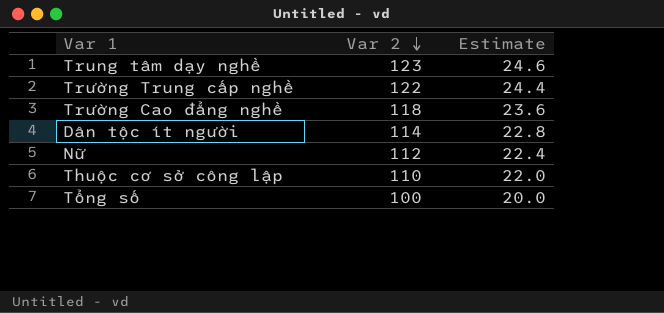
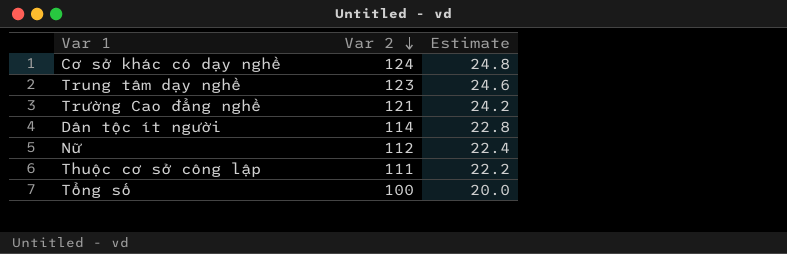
row Trường Trung cấp nghề: 122 | 24.4 -> none
row Cơ sở khác có dạy nghề: none -> 124 | 24.8
Trường Cao đẳng nghề | Var 2: 118 -> 121
Trường Cao đẳng nghề | Estimate: 23.6 -> 24.2
Thuộc cơ sở công lập | Var 2: 110 -> 111
Thuộc cơ sở công lập | Estimate: 22.0 -> 22.2

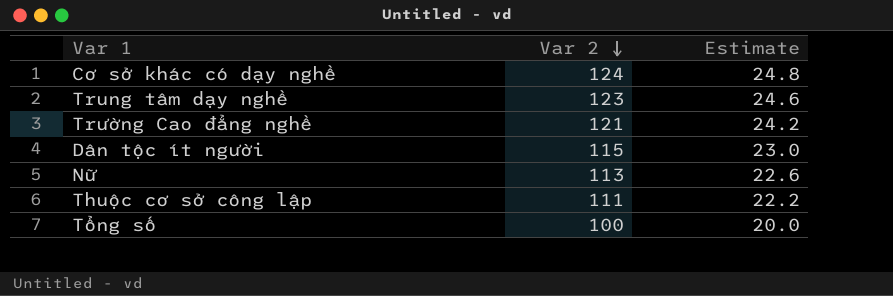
Dân tộc ít người | Var 2: 114 -> 115
Dân tộc ít người | Estimate: 22.8 -> 23.0
Nữ | Var 2: 112 -> 113
Nữ | Estimate: 22.4 -> 22.6

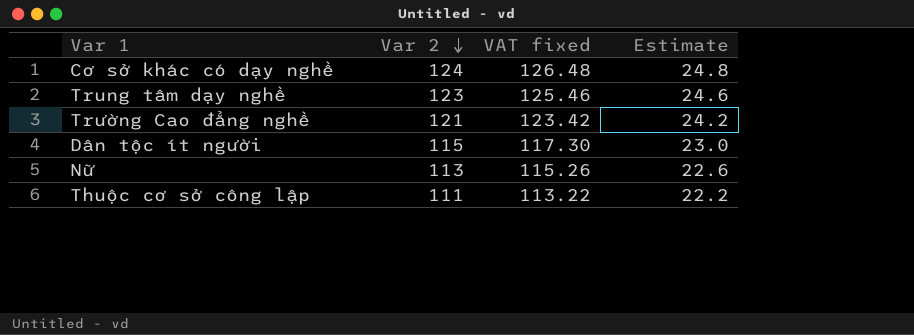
column VAT fixed | formula: none -> [Var 2] * 1.02
row Tổng số: 100 | 20.0 -> none

